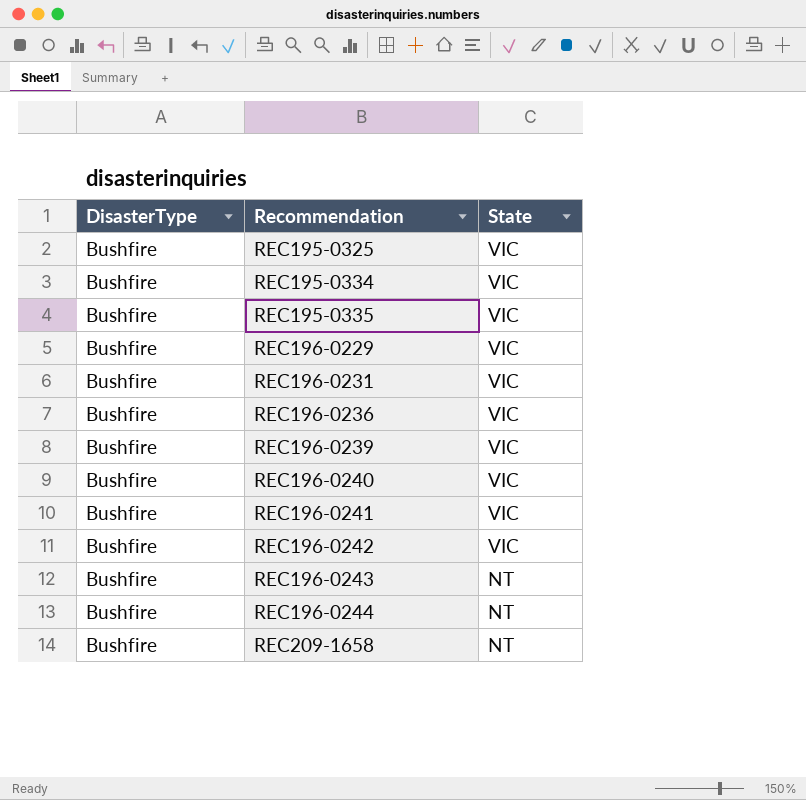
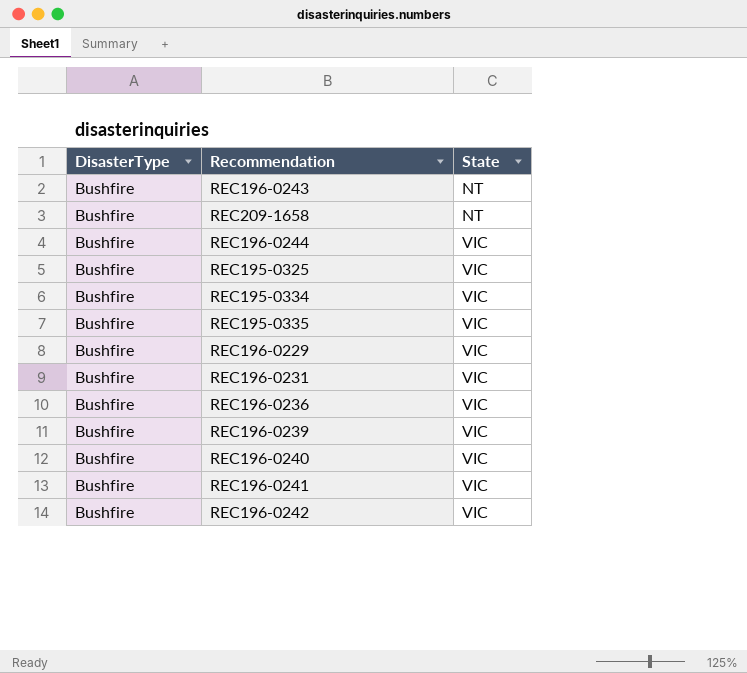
row order: Recommendation ascending -> State ascending
REC196-0244 | State: NT -> VIC

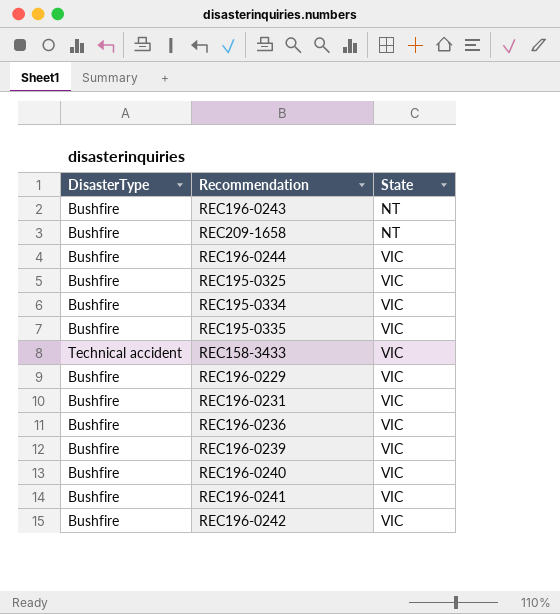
row REC158-3433: none -> Technical accident | VIC

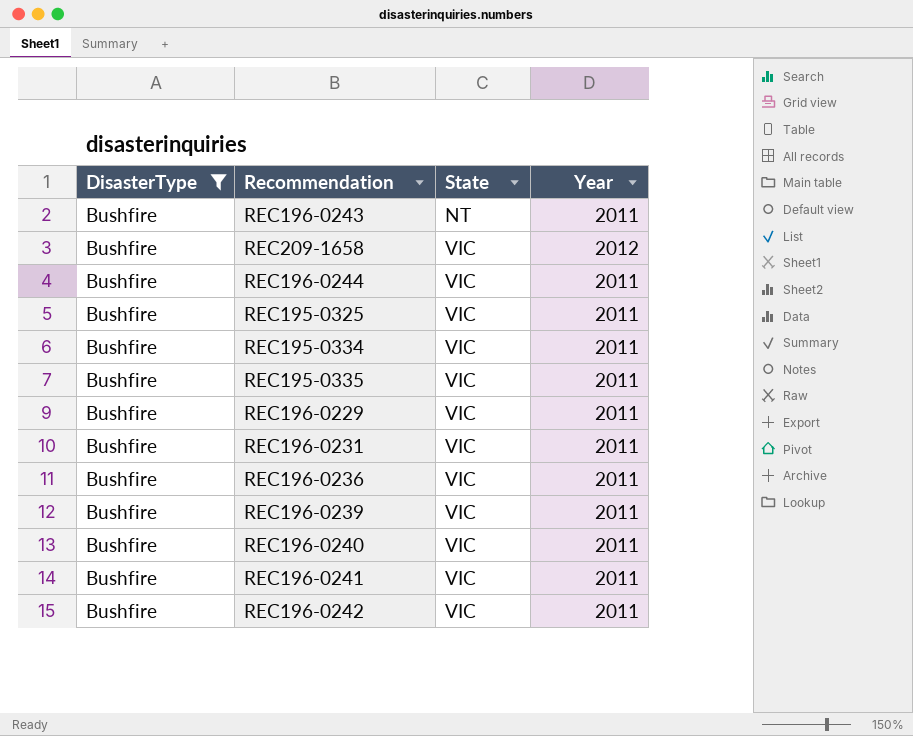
filter: none -> DisasterType = Bushfire
column Year | position: none -> 4
REC209-1658 | State: NT -> VIC

